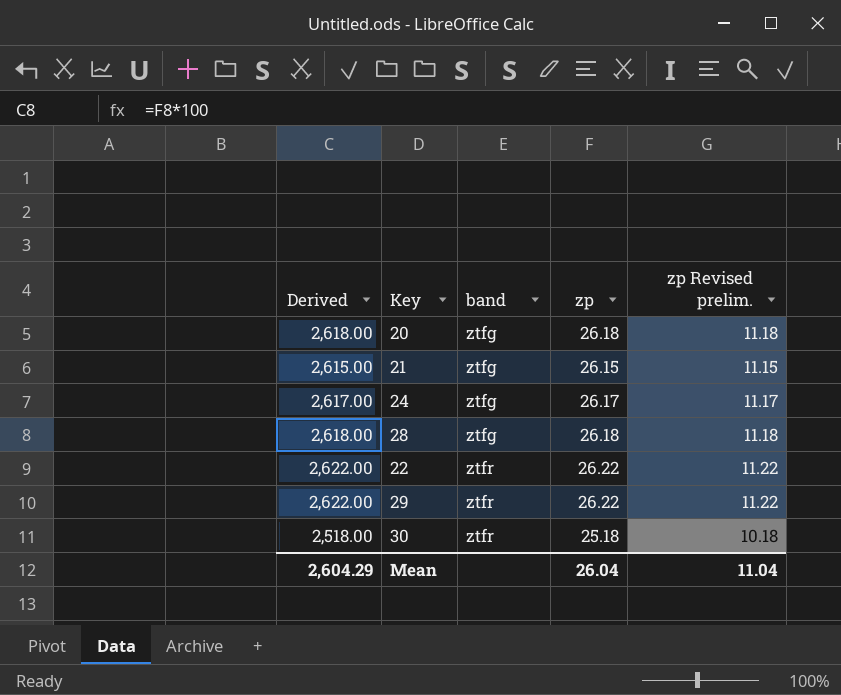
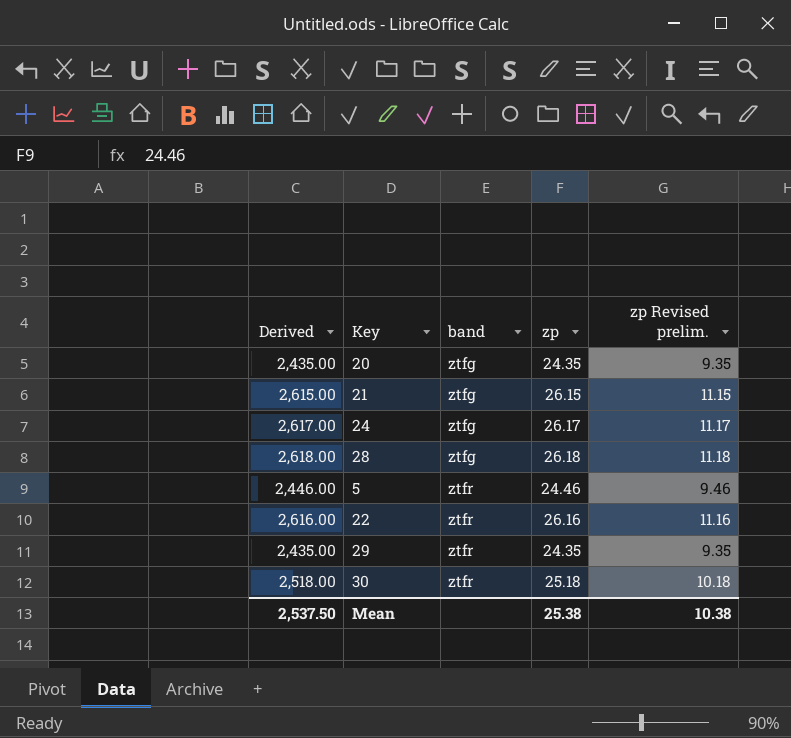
20 | Derived: 2,618.00 -> 2,435.00
20 | zp: 26.18 -> 24.35
20 | zp Revised prelim.: 11.18 -> 9.35
row 5: none -> 2,446.00 | ztfr | 24.46 | 9.46
22 | Derived: 2,622.00 -> 2,616.00
22 | zp: 26.22 -> 26.16
22 | zp Revised prelim.: 11.22 -> 11.16
29 | Derived: 2,622.00 -> 2,435.00
29 | zp: 26.22 -> 24.35
29 | zp Revised prelim.: 11.22 -> 9.35
Mean | Derived: 2,604.29 -> 2,537.50
Mean | zp: 26.04 -> 25.38
Mean | zp Revised prelim.: 11.04 -> 10.38

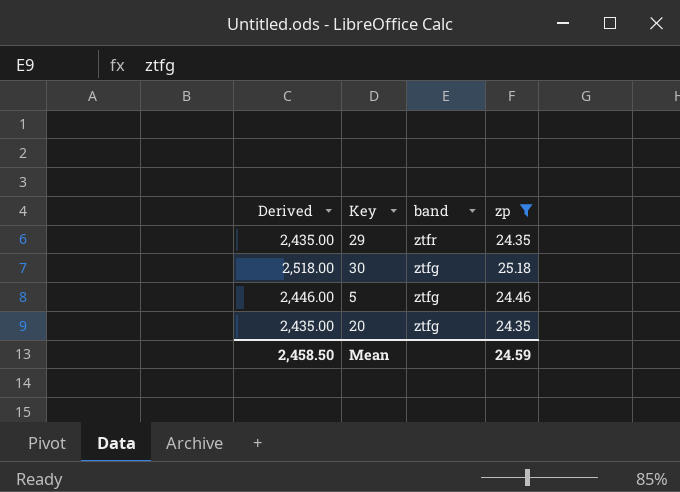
filter: none -> zp <= 25.18
row order: band ascending -> band descending
column zp Revised prelim. | formula: [zp] - 15 -> none
30 | band: ztfr -> ztfg
5 | band: ztfr -> ztfg
Mean | Derived: 2,537.50 -> 2,458.50
Mean | zp: 25.38 -> 24.59

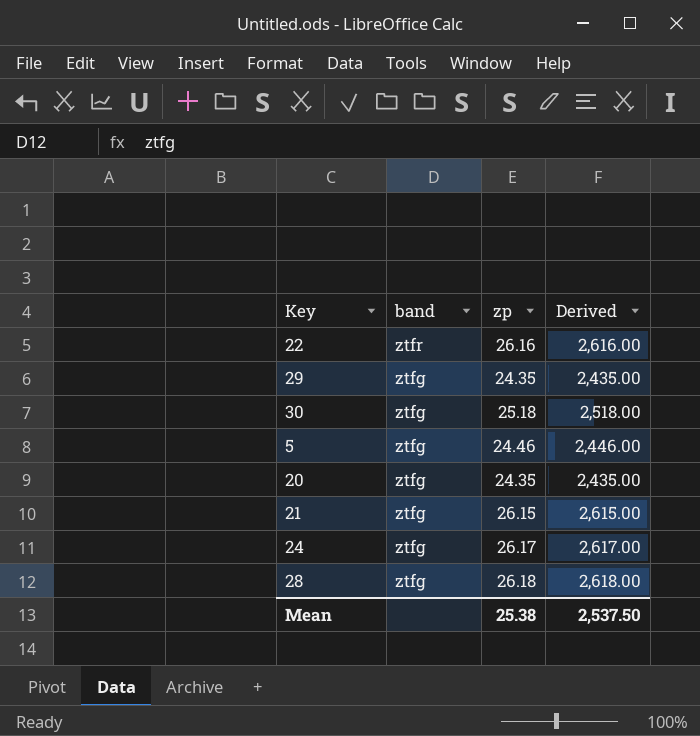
filter: zp <= 25.18 -> none
column Derived | position: 1 -> 4
29 | band: ztfr -> ztfg
Mean | zp: 24.59 -> 25.38
Mean | Derived: 2,458.50 -> 2,537.50

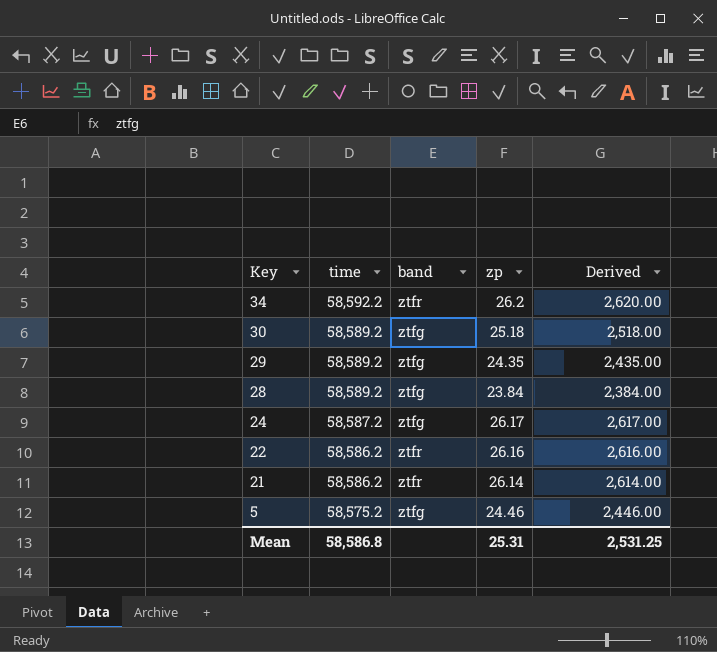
row order: band descending -> Key descending
column time | position: none -> 2
row 20: ztfg | 24.35 | 2,435.00 -> none
row 34: none -> 58,592.2 | ztfr | 26.2 | 2,620.00
28 | zp: 26.18 -> 23.84
28 | Derived: 2,618.00 -> 2,384.00
21 | band: ztfg -> ztfr
21 | zp: 26.15 -> 26.14
21 | Derived: 2,615.00 -> 2,614.00
Mean | zp: 25.38 -> 25.31
Mean | Derived: 2,537.50 -> 2,531.25

